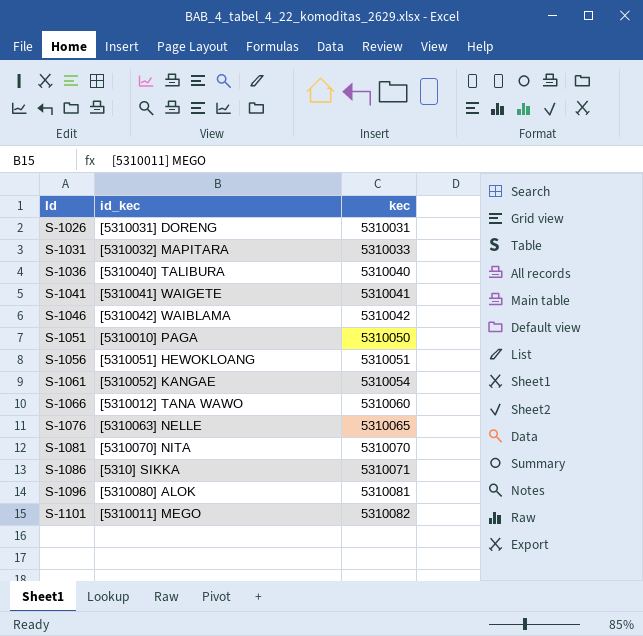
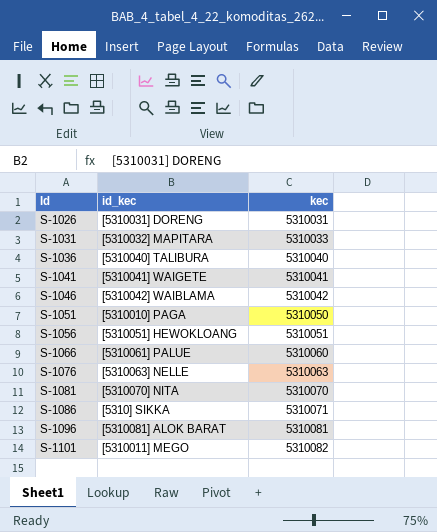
row S-1061: [5310052] KANGAE | 5310054 -> none
S-1066 | id_kec: [5310012] TANA WAWO -> [5310061] PALUE
S-1076 | kec: 5310065 -> 5310063
S-1096 | id_kec: [5310080] ALOK -> [5310081] ALOK BARAT

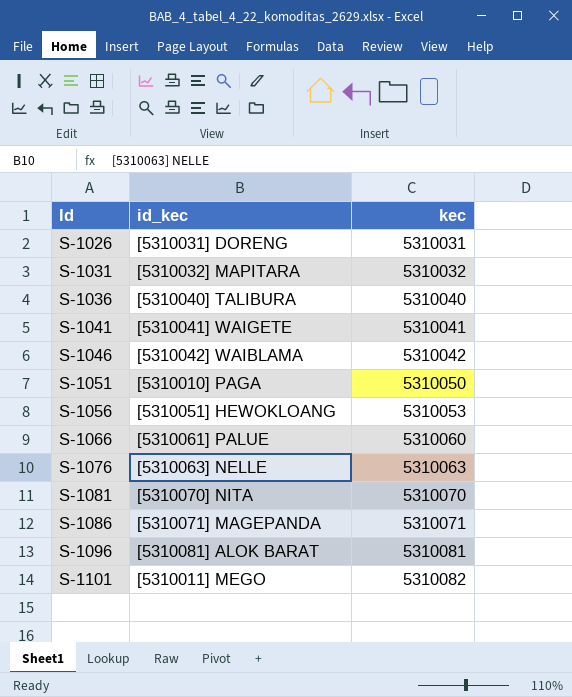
S-1031 | kec: 5310033 -> 5310032
S-1056 | kec: 5310051 -> 5310053
S-1086 | id_kec: [5310] SIKKA -> [5310071] MAGEPANDA

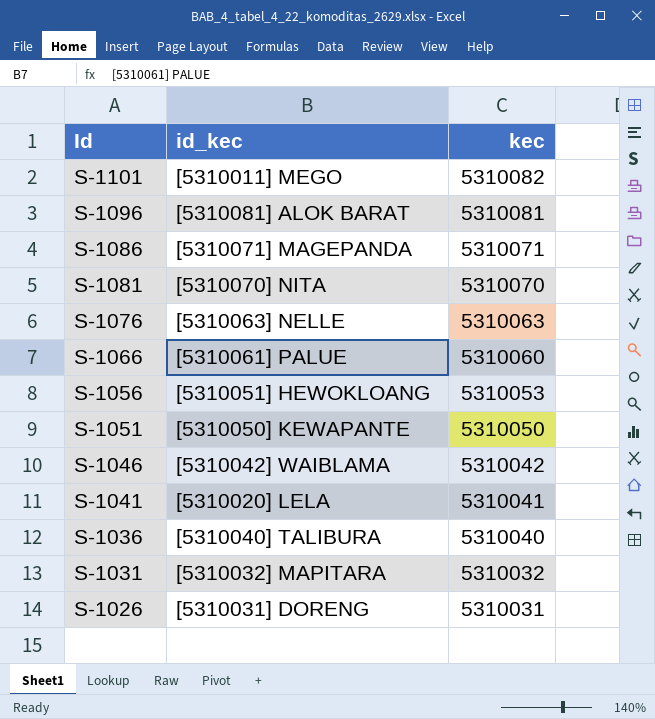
row order: Id ascending -> Id descending
S-1051 | id_kec: [5310010] PAGA -> [5310050] KEWAPANTE
S-1041 | id_kec: [5310041] WAIGETE -> [5310020] LELA

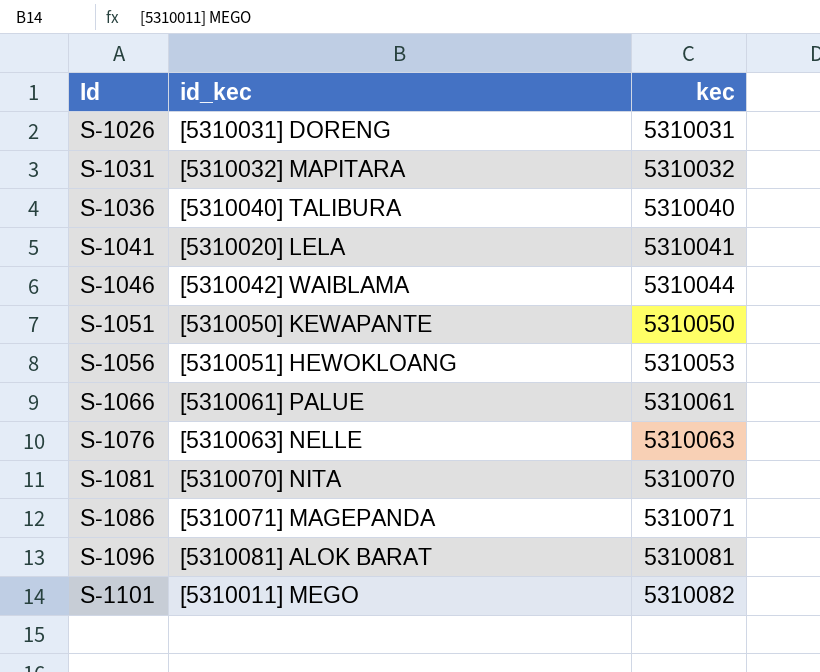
row order: Id descending -> Id ascending
S-1046 | kec: 5310042 -> 5310044
S-1066 | kec: 5310060 -> 5310061

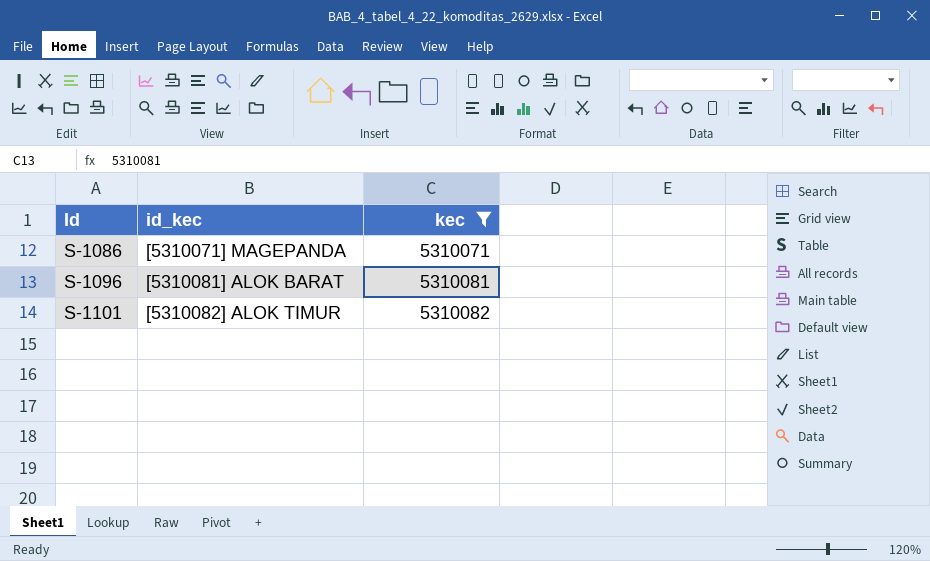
filter: none -> kec >= 5310071
S-1101 | id_kec: [5310011] MEGO -> [5310082] ALOK TIMUR

